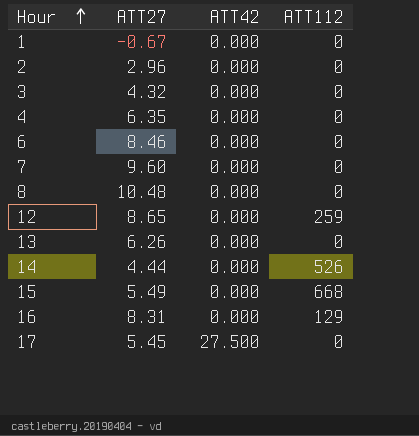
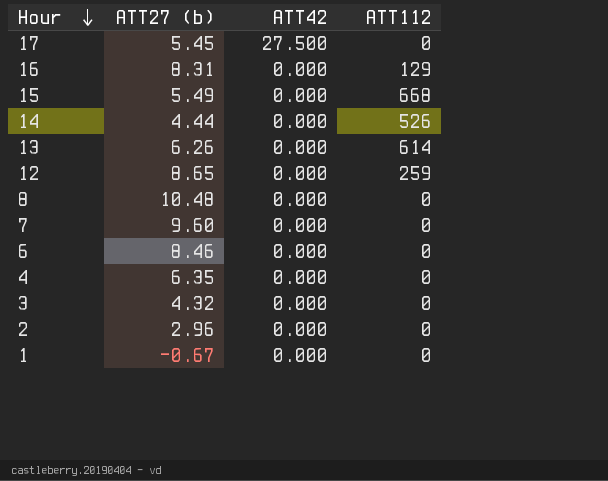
row order: Hour ascending -> Hour descending
column name: ATT27 -> ATT27 (b)
13 | ATT112: 0 -> 614

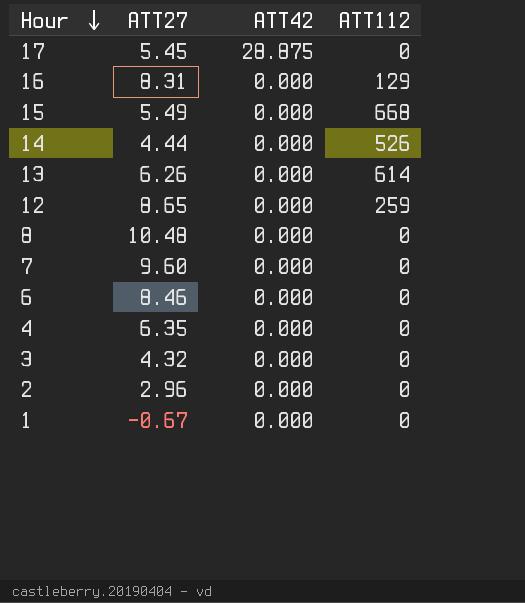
column name: ATT27 (b) -> ATT27
17 | ATT42: 27.500 -> 28.875

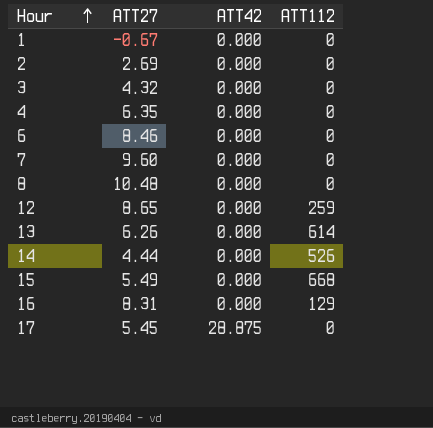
row order: Hour descending -> Hour ascending
2 | ATT27: 2.96 -> 2.69

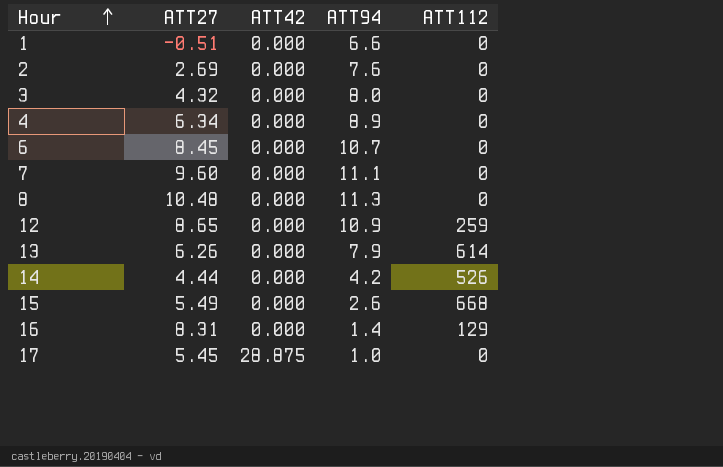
column ATT94 | position: none -> 4
1 | ATT27: -0.67 -> -0.51
4 | ATT27: 6.35 -> 6.34
6 | ATT27: 8.46 -> 8.45

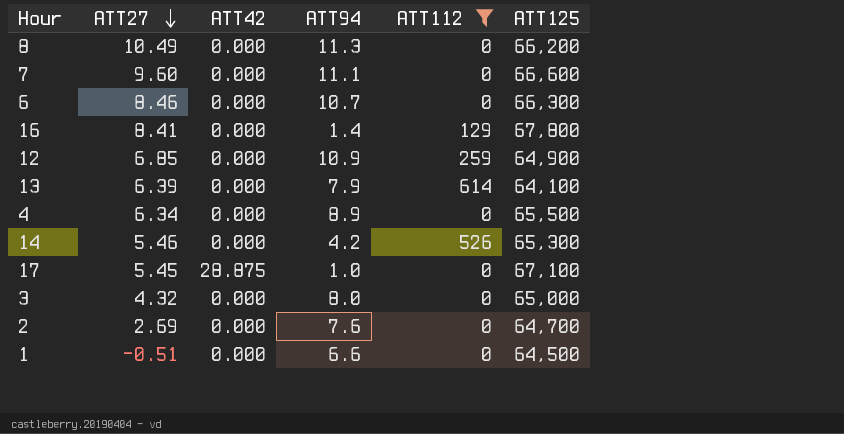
filter: none -> ATT112 != 668
row order: Hour ascending -> ATT27 descending
column ATT125 | position: none -> 6
8 | ATT27: 10.48 -> 10.49
6 | ATT27: 8.45 -> 8.46
16 | ATT27: 8.31 -> 8.41
12 | ATT27: 8.65 -> 6.85
13 | ATT27: 6.26 -> 6.39
14 | ATT27: 4.44 -> 5.46

